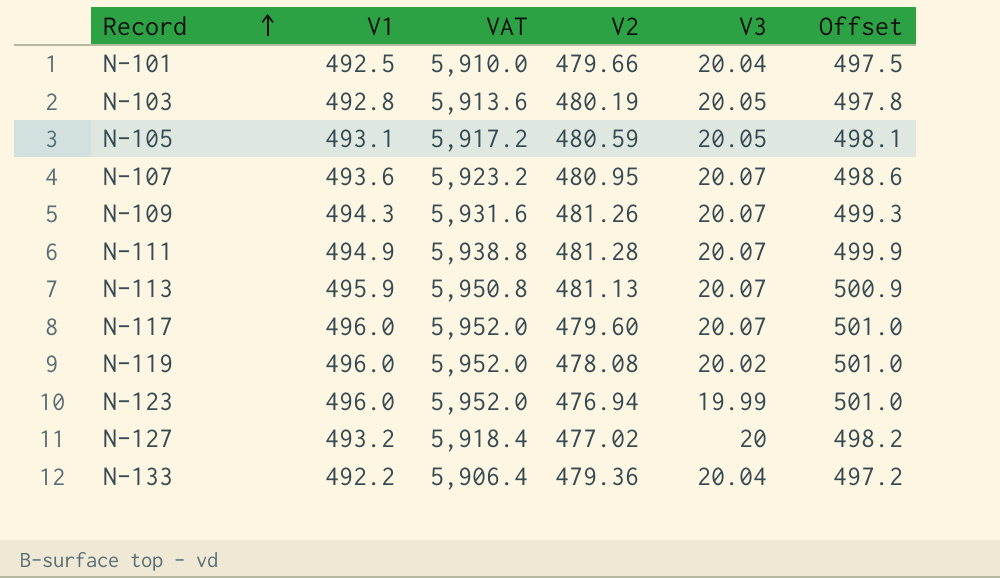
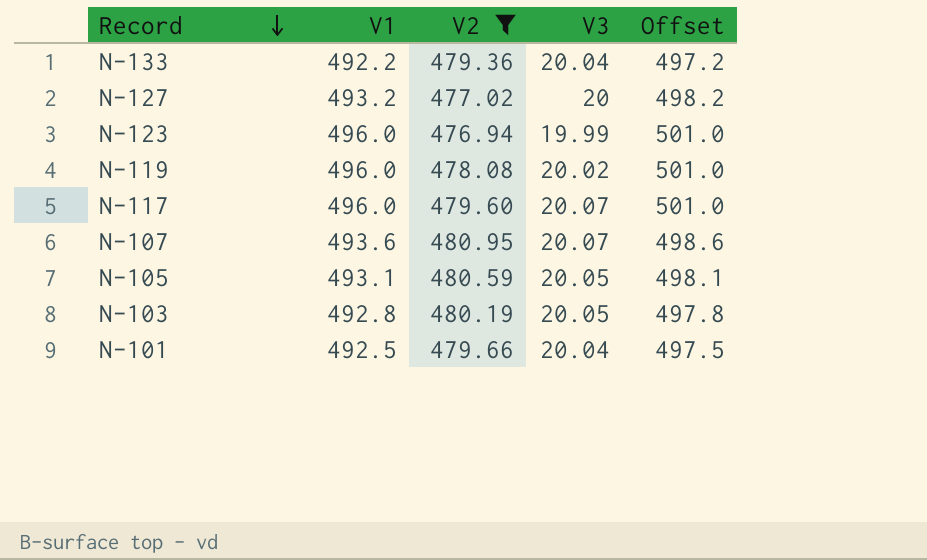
filter: none -> V2 <= 480.95
row order: Record ascending -> Record descending
column VAT | formula: [V1] * 12 -> none

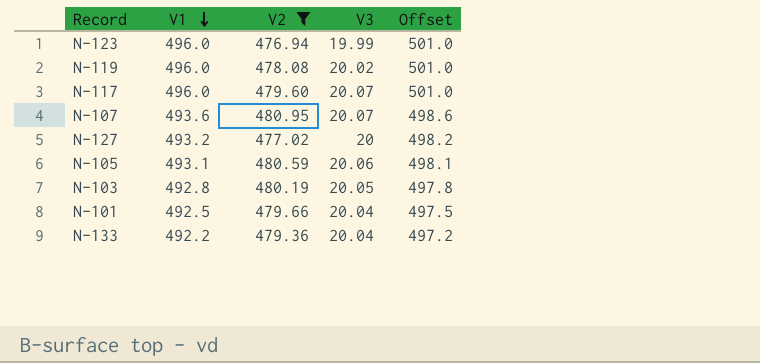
row order: Record descending -> V1 descending
N-105 | V3: 20.05 -> 20.06

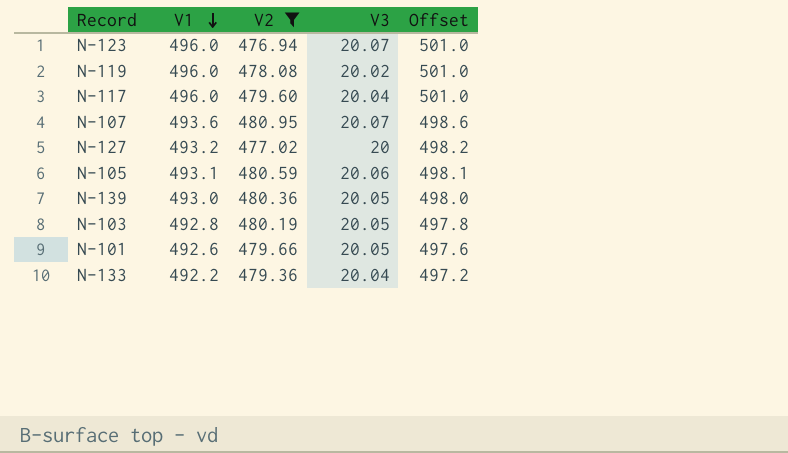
N-123 | V3: 19.99 -> 20.07
N-117 | V3: 20.07 -> 20.04
row N-139: none -> 493.0 | 480.36 | 20.05 | 498.0
N-101 | V1: 492.5 -> 492.6
N-101 | V3: 20.04 -> 20.05
N-101 | Offset: 497.5 -> 497.6

